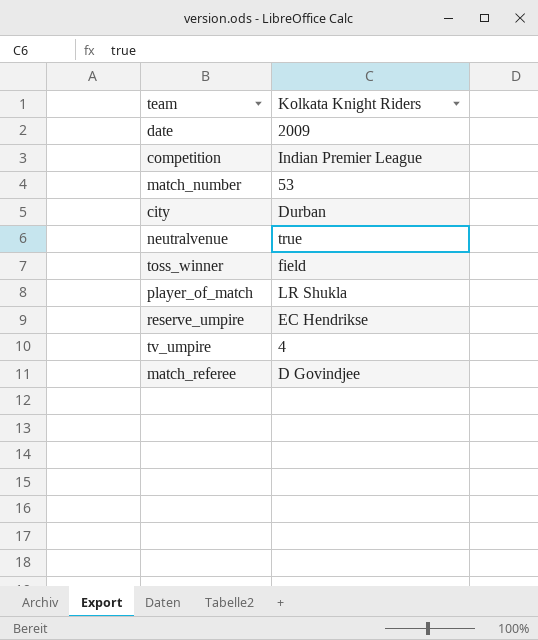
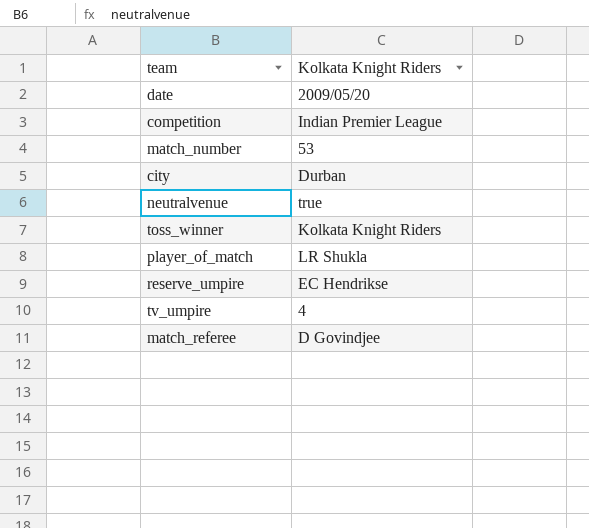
date | Kolkata Knight Riders: 2009 -> 2009/05/20
toss_winner | Kolkata Knight Riders: field -> Kolkata Knight Riders

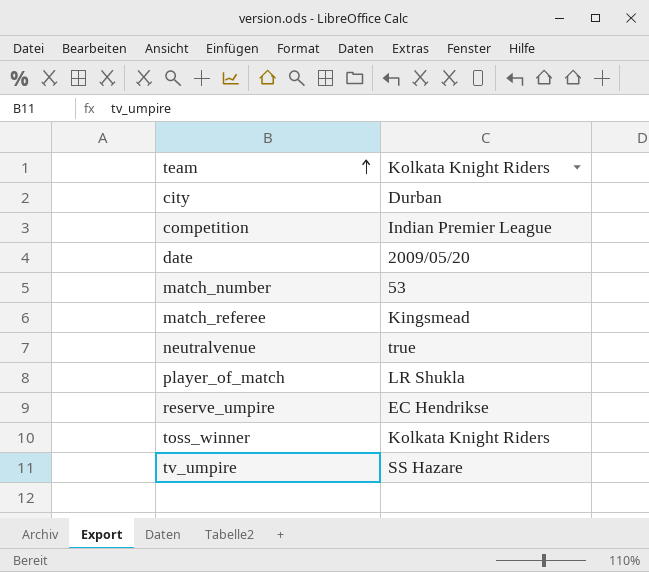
row order: none -> team ascending
match_referee | Kolkata Knight Riders: D Govindjee -> Kingsmead
tv_umpire | Kolkata Knight Riders: 4 -> SS Hazare

